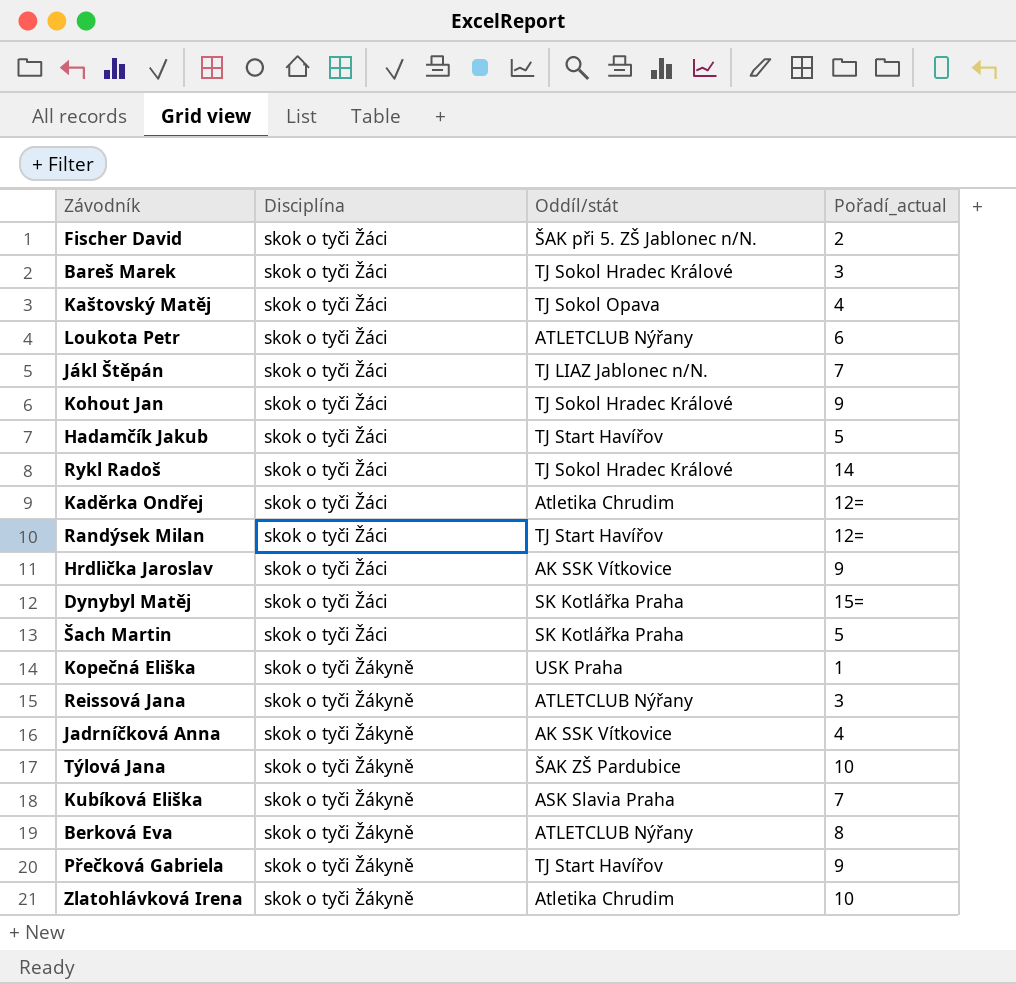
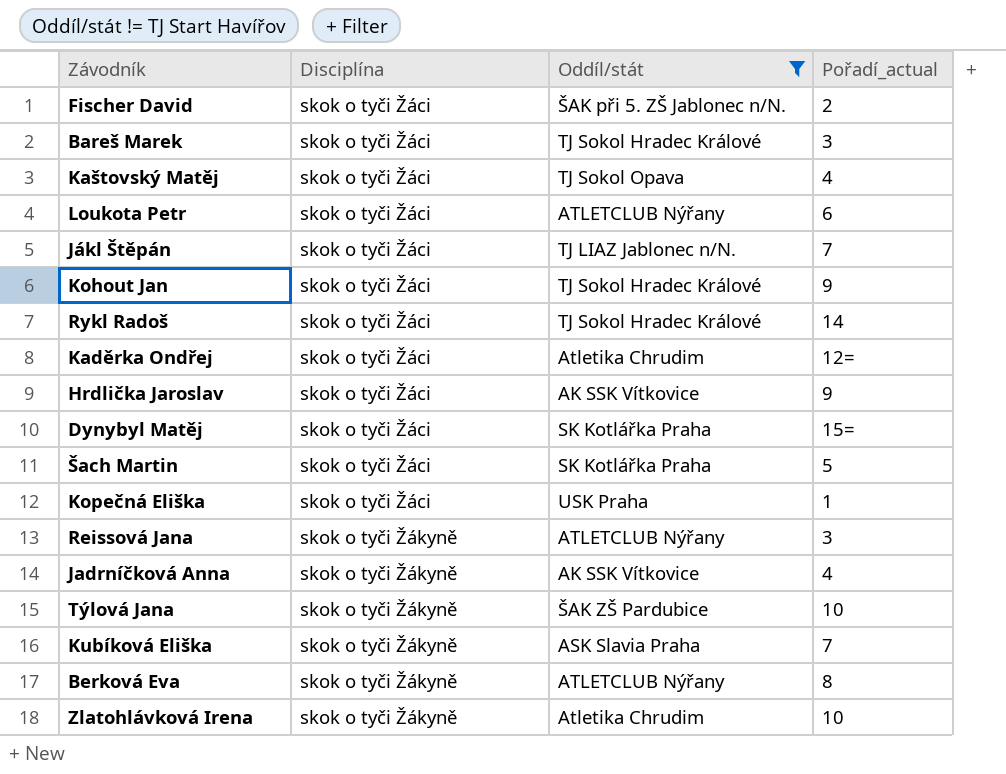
filter: none -> Oddíl/stát != TJ Start Havířov
Kopečná Eliška | Disciplína: skok o tyči Žákyně -> skok o tyči Žáci

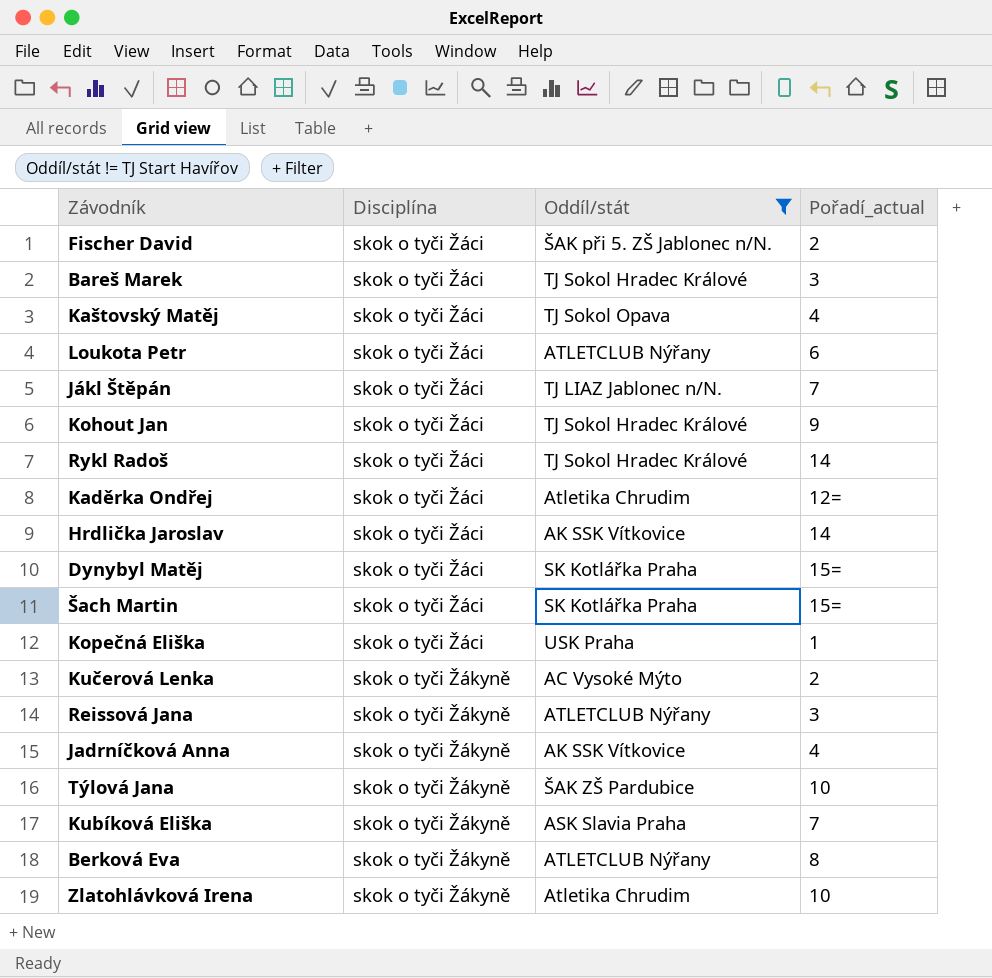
Hrdlička Jaroslav | Pořadí_actual: 9 -> 14
Šach Martin | Pořadí_actual: 5 -> 15=
row Kučerová Lenka: none -> skok o tyči Žákyně | AC Vysoké Mýto | 2

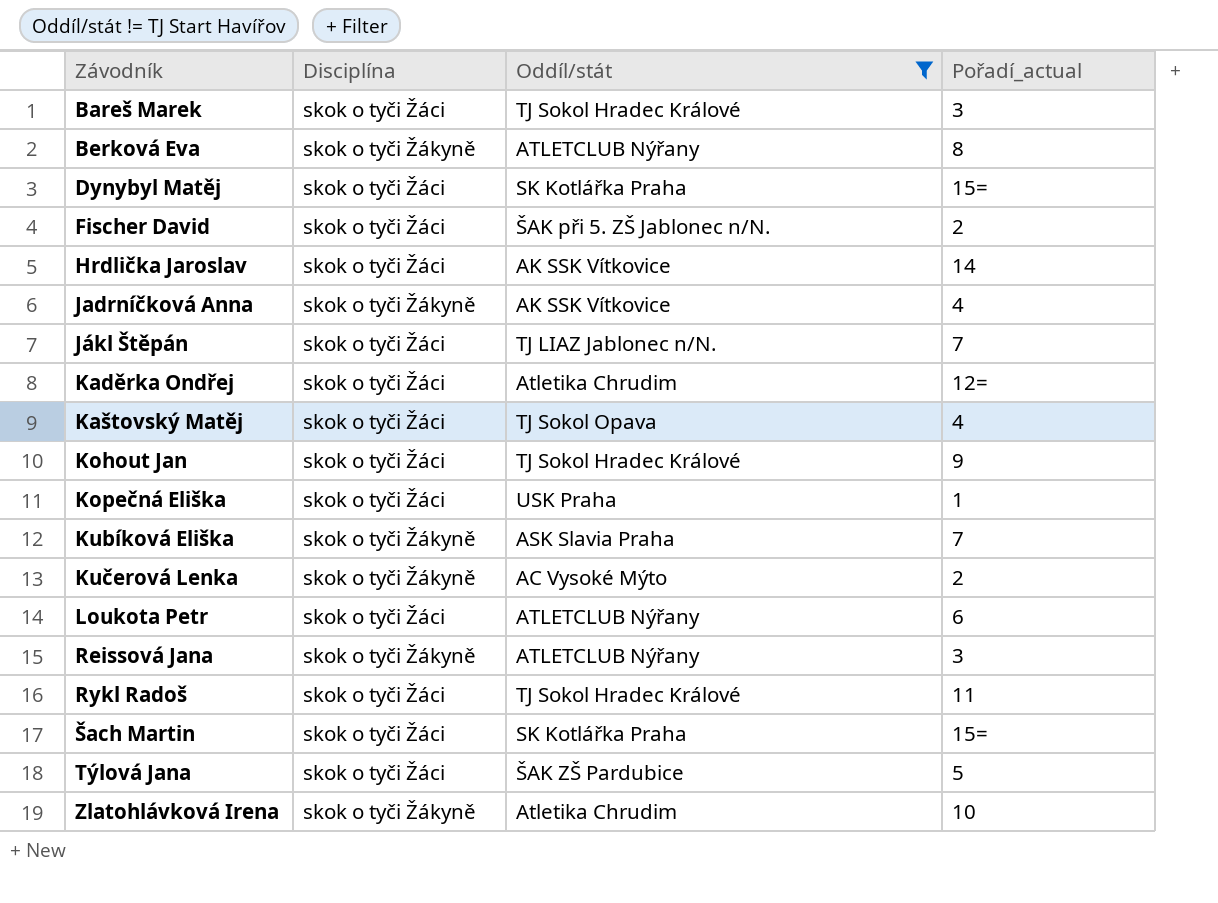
row order: Disciplína ascending -> Závodník ascending
Rykl Radoš | Pořadí_actual: 14 -> 11
Týlová Jana | Disciplína: skok o tyči Žákyně -> skok o tyči Žáci
Týlová Jana | Pořadí_actual: 10 -> 5

